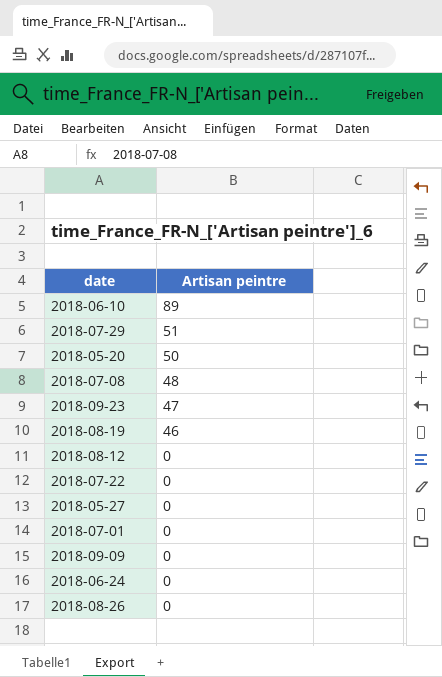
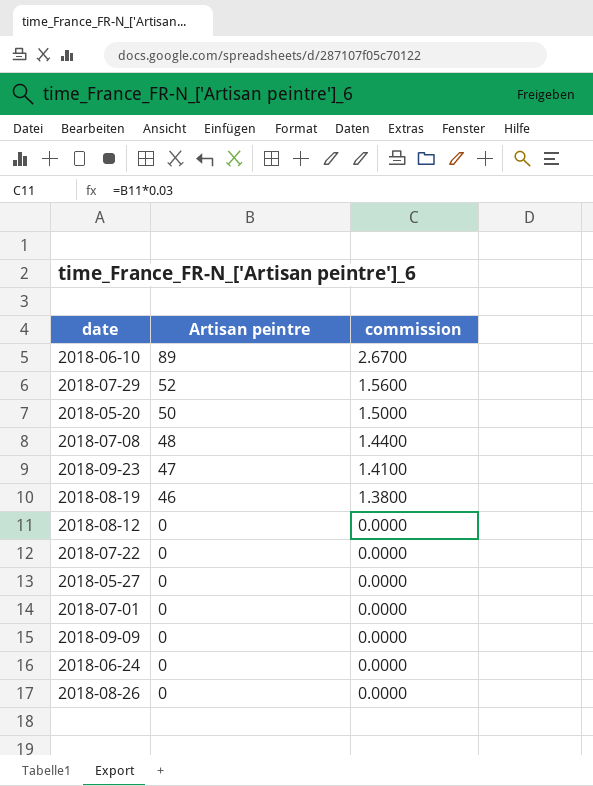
column commission | formula: none -> [Artisan peintre] * 0.03
2018-07-29 | Artisan peintre: 51 -> 52

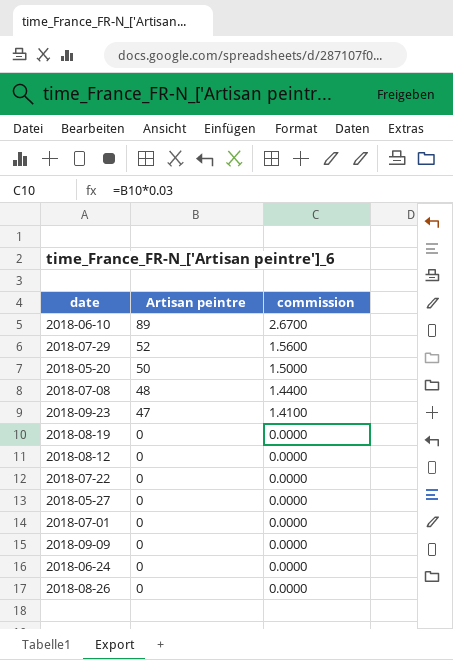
2018-08-19 | Artisan peintre: 46 -> 0
2018-08-19 | commission: 1.3800 -> 0.0000

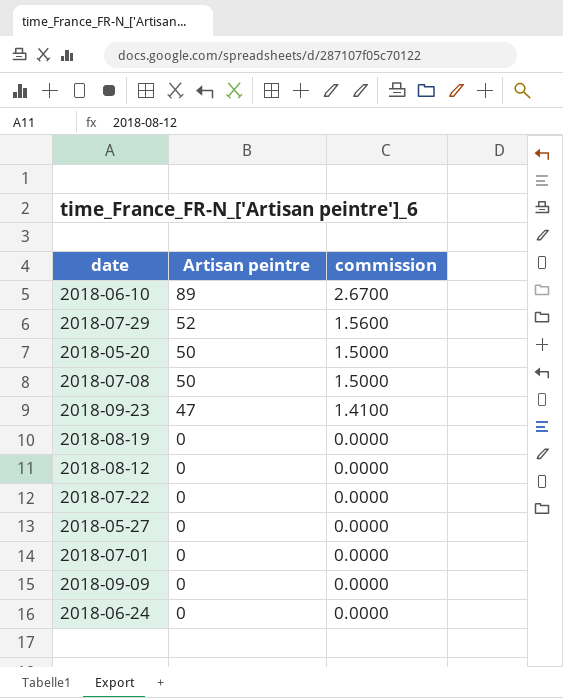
row 2018-08-26: 0 | 0.0000 -> none
2018-07-08 | Artisan peintre: 48 -> 50
2018-07-08 | commission: 1.4400 -> 1.5000

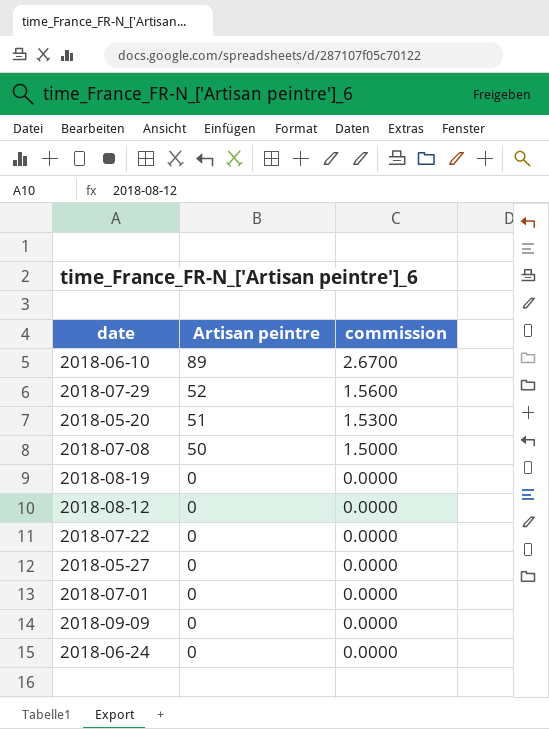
row 2018-09-23: 47 | 1.4100 -> none
2018-05-20 | Artisan peintre: 50 -> 51
2018-05-20 | commission: 1.5000 -> 1.5300

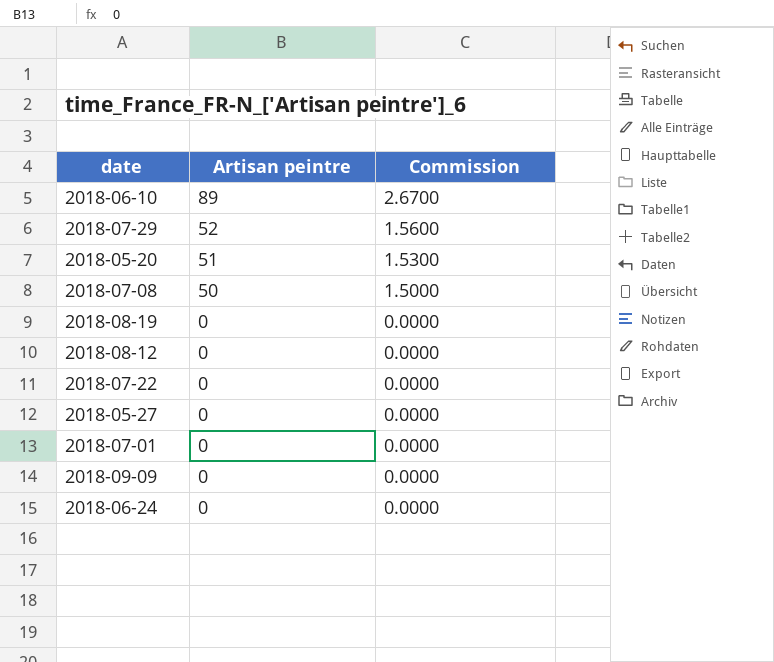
column name: commission -> Commission

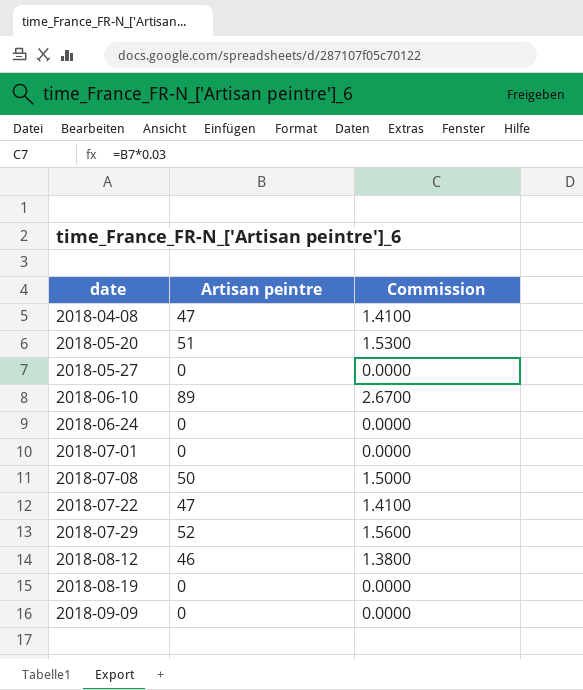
row order: Artisan peintre descending -> date ascending
row 2018-04-08: none -> 47 | 1.4100
2018-07-22 | Artisan peintre: 0 -> 47
2018-07-22 | Commission: 0.0000 -> 1.4100
2018-08-12 | Artisan peintre: 0 -> 46
2018-08-12 | Commission: 0.0000 -> 1.3800

